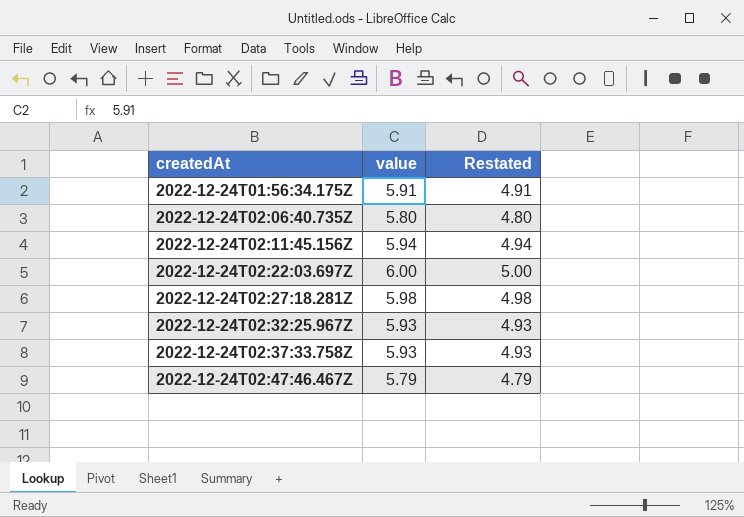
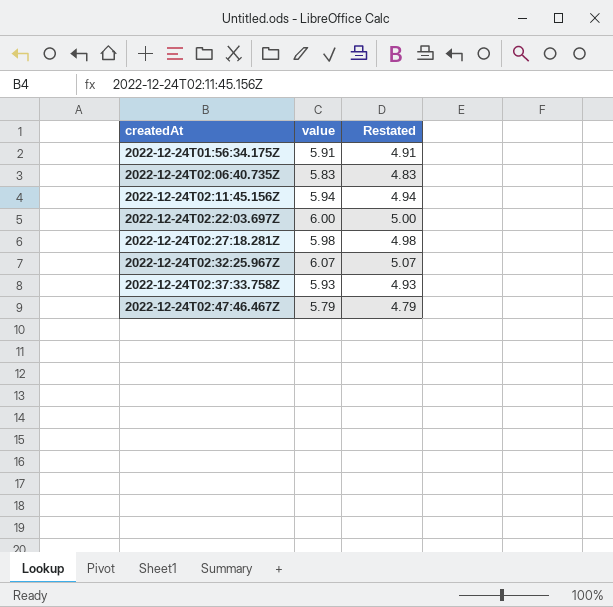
2022-12-24T02:06:40.735Z | value: 5.80 -> 5.83
2022-12-24T02:06:40.735Z | Restated: 4.80 -> 4.83
2022-12-24T02:32:25.967Z | value: 5.93 -> 6.07
2022-12-24T02:32:25.967Z | Restated: 4.93 -> 5.07

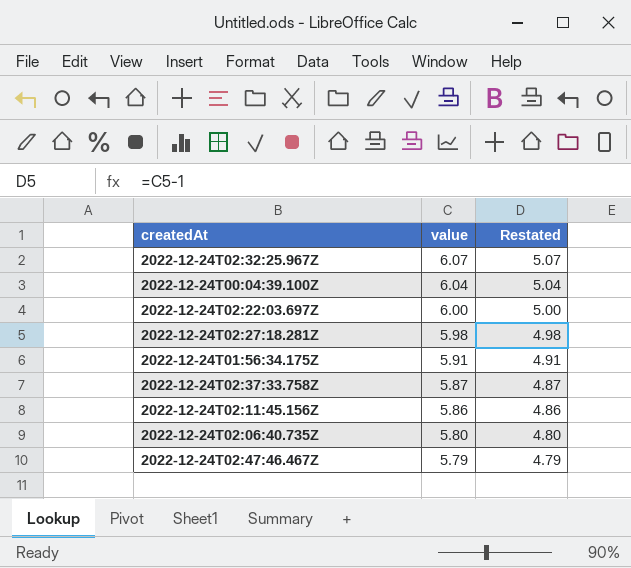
row order: createdAt ascending -> value descending
row 2022-12-24T00:04:39.100Z: none -> 6.04 | 5.04
2022-12-24T02:37:33.758Z | value: 5.93 -> 5.87
2022-12-24T02:37:33.758Z | Restated: 4.93 -> 4.87
2022-12-24T02:11:45.156Z | value: 5.94 -> 5.86
2022-12-24T02:11:45.156Z | Restated: 4.94 -> 4.86
2022-12-24T02:06:40.735Z | value: 5.83 -> 5.80
2022-12-24T02:06:40.735Z | Restated: 4.83 -> 4.80

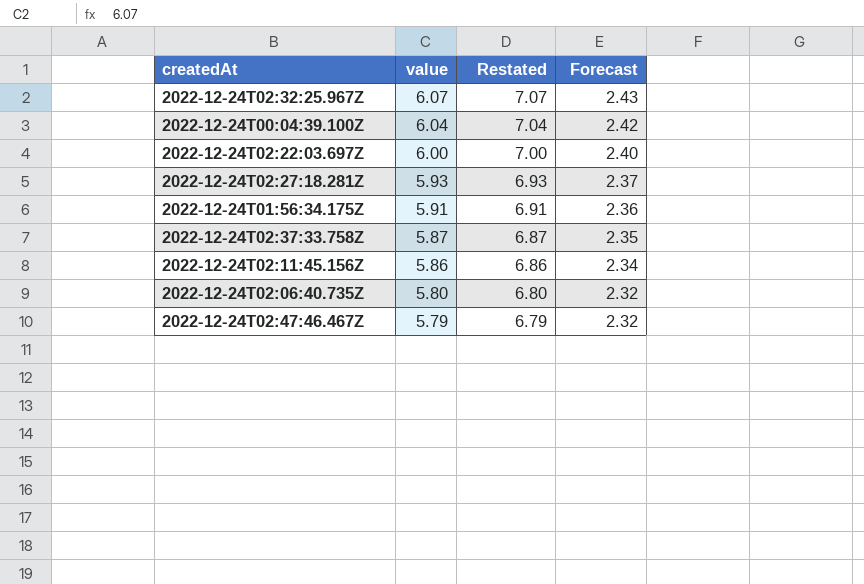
column Restated | formula: [value] - 1 -> [value] + 1
column Forecast | formula: none -> [value] * 0.4
2022-12-24T02:27:18.281Z | value: 5.98 -> 5.93

